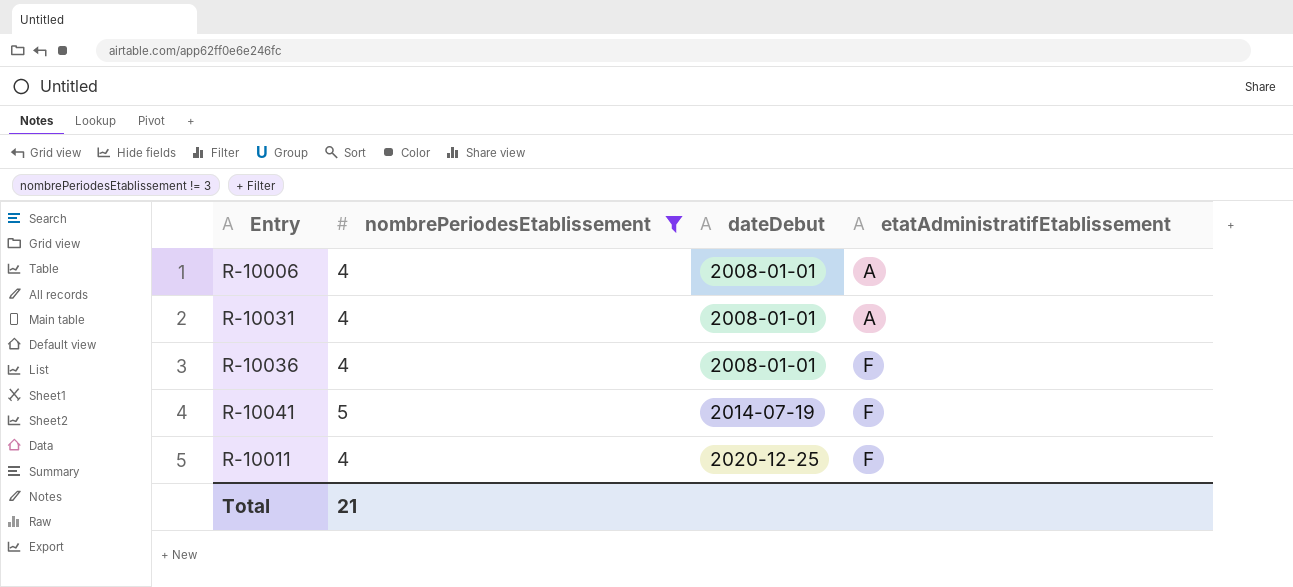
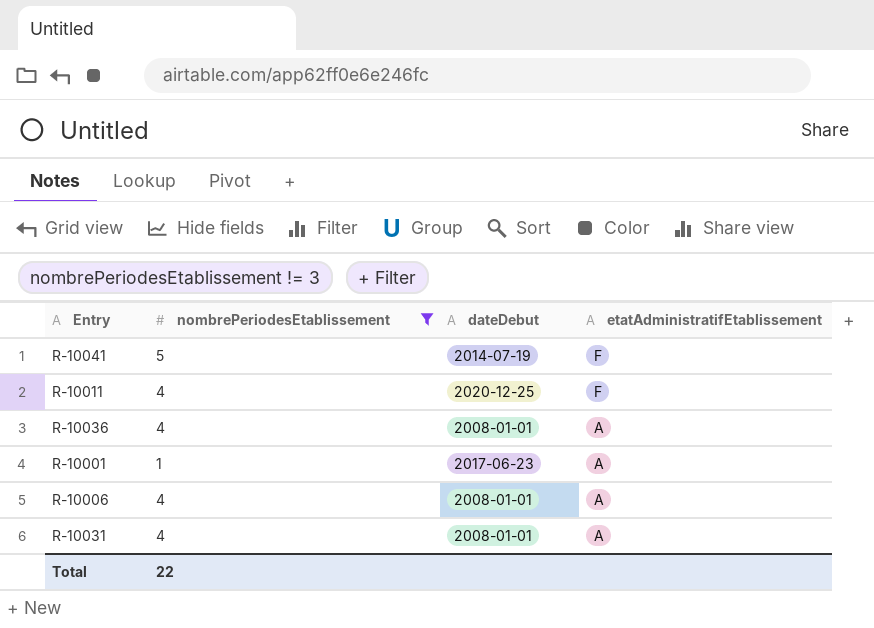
row order: dateDebut ascending -> etatAdministratifEtablissement descending
R-10036 | etatAdministratifEtablissement: F -> A
row R-10001: none -> 1 | 2017-06-23 | A
Total | nombrePeriodesEtablissement: 21 -> 22

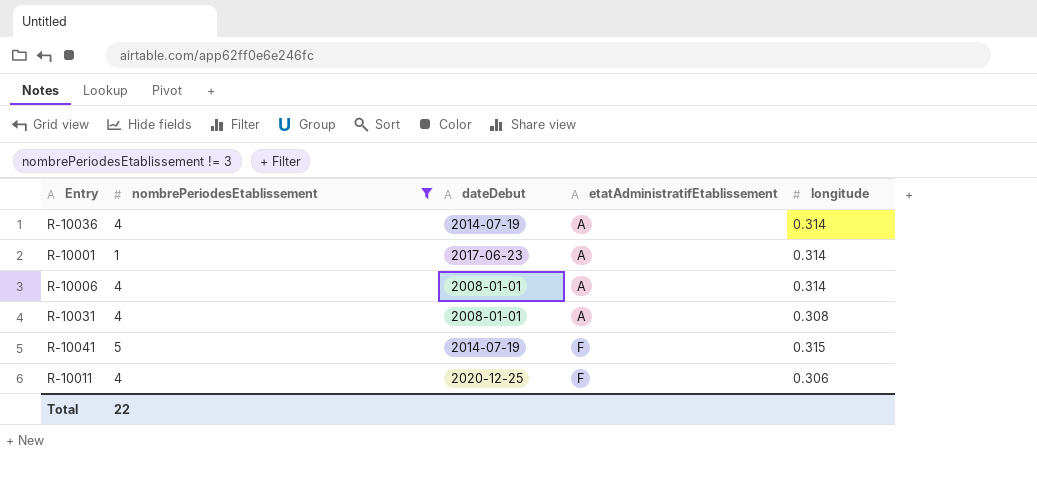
row order: etatAdministratifEtablissement descending -> etatAdministratifEtablissement ascending
column longitude | position: none -> 5
R-10036 | dateDebut: 2008-01-01 -> 2014-07-19

